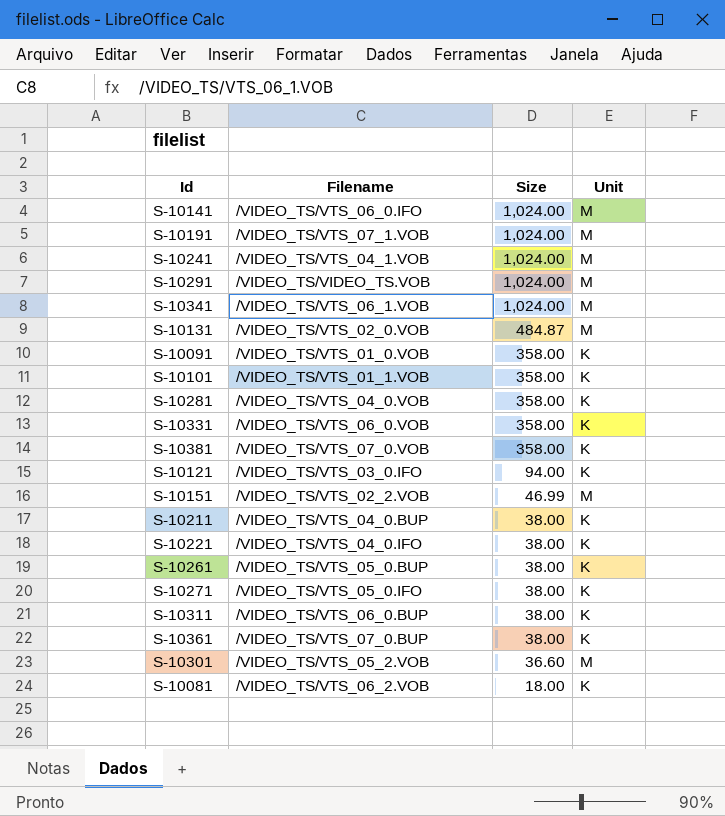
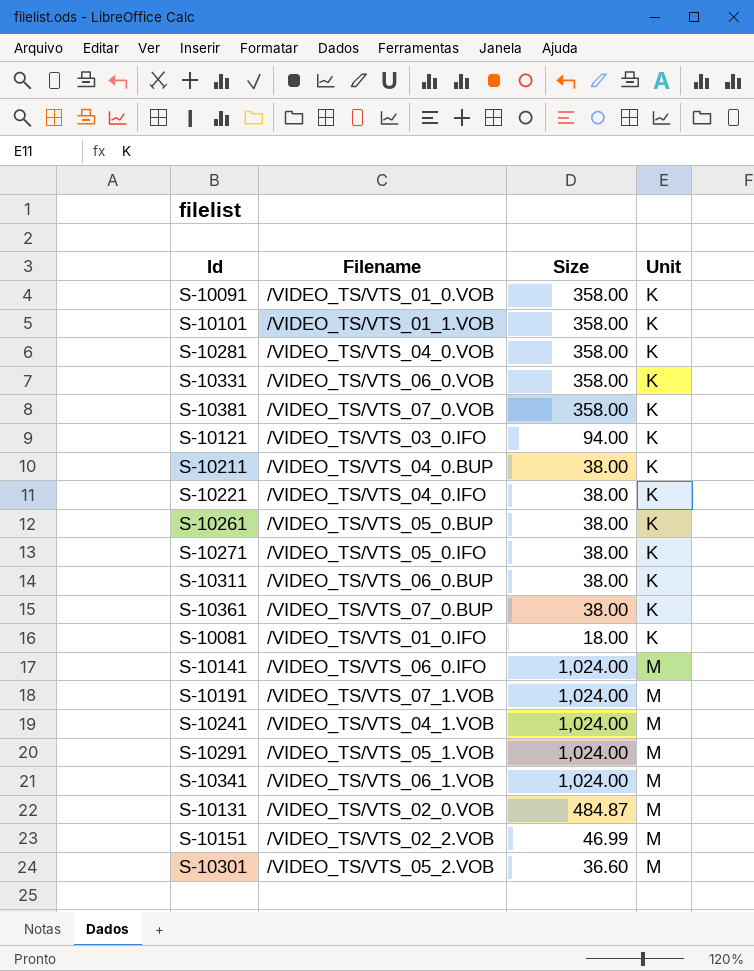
row order: Size descending -> Unit ascending
S-10081 | Filename: /VIDEO_TS/VTS_06_2.VOB -> /VIDEO_TS/VTS_01_0.IFO
S-10291 | Filename: /VIDEO_TS/VIDEO_TS.VOB -> /VIDEO_TS/VTS_05_1.VOB

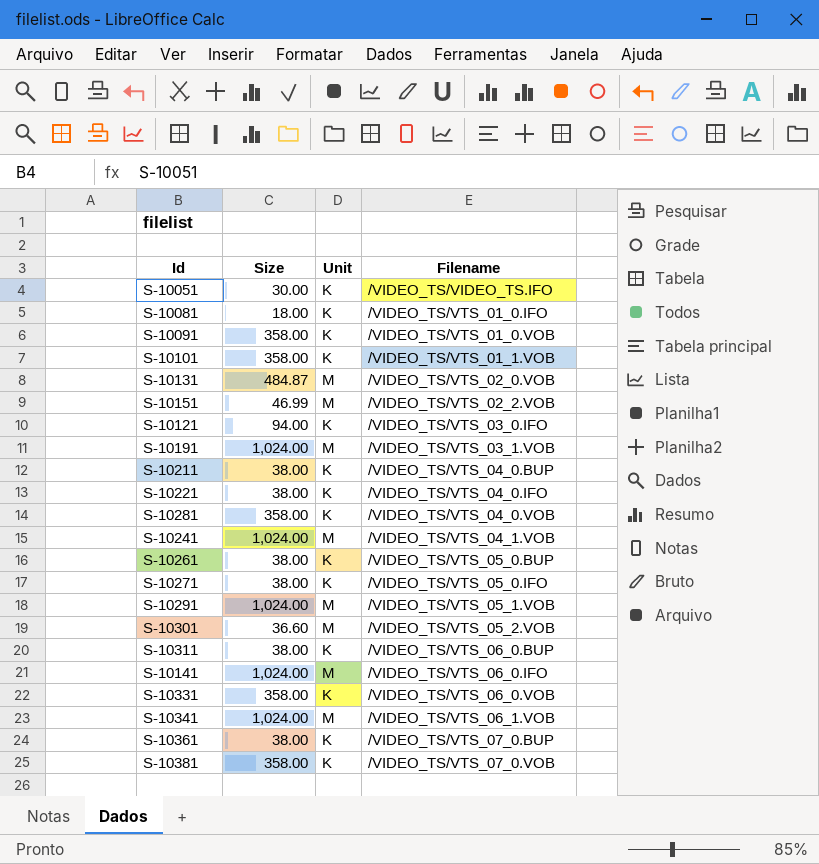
row order: Unit ascending -> Filename ascending
column Filename | position: 2 -> 4
row S-10051: none -> 30.00 | K | /VIDEO_TS/VIDEO_TS.IFO
S-10191 | Filename: /VIDEO_TS/VTS_07_1.VOB -> /VIDEO_TS/VTS_03_1.VOB

